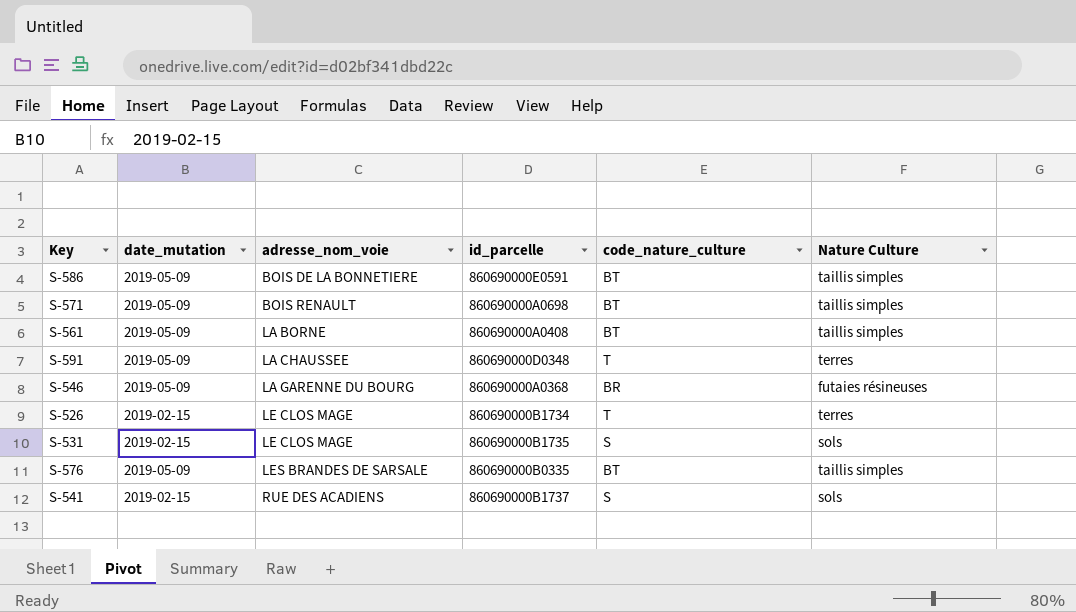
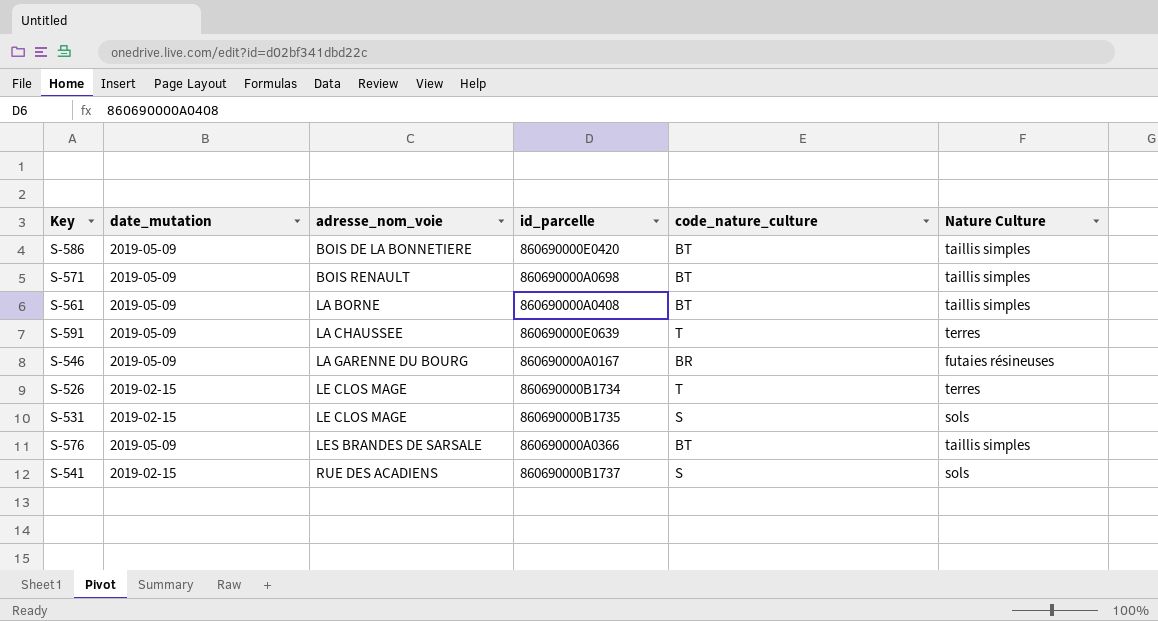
S-586 | id_parcelle: 860690000E0591 -> 860690000E0420
S-591 | id_parcelle: 860690000D0348 -> 860690000E0639
S-546 | id_parcelle: 860690000A0368 -> 860690000A0167
S-576 | id_parcelle: 860690000B0335 -> 860690000A0366

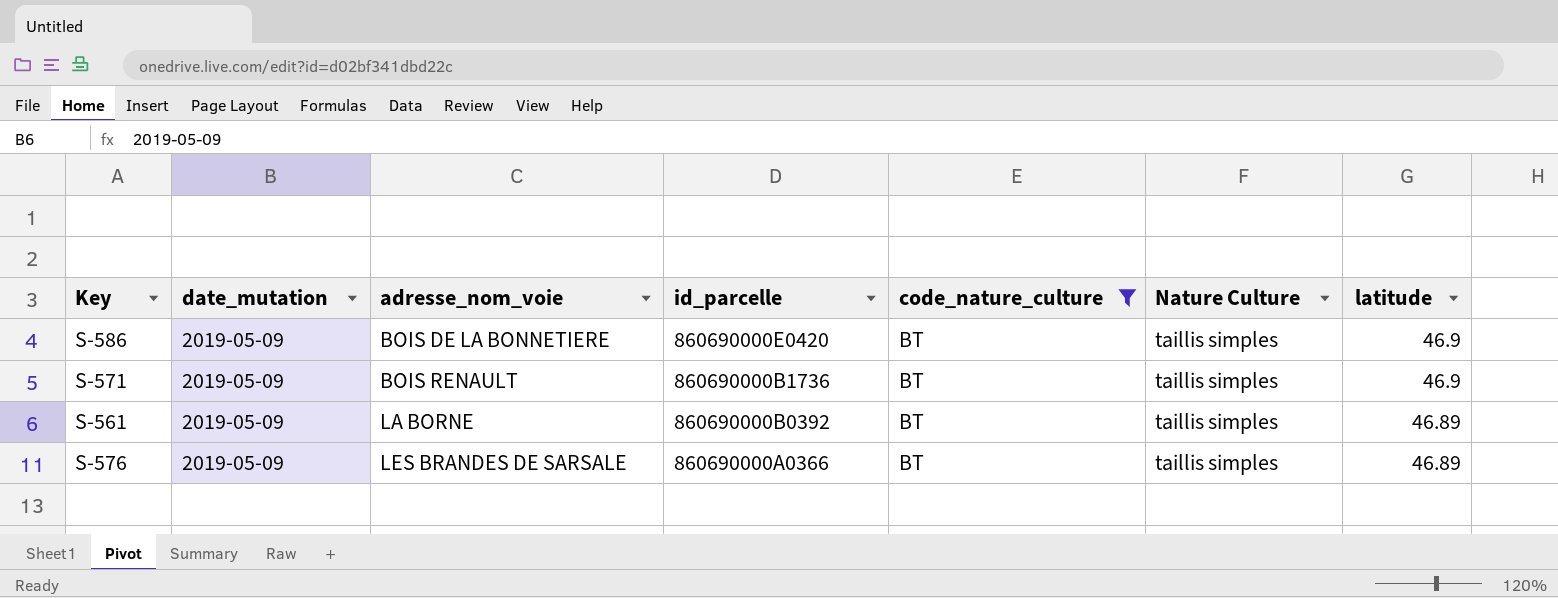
filter: none -> code_nature_culture = BT
column latitude | position: none -> 7
S-571 | id_parcelle: 860690000A0698 -> 860690000B1736
S-561 | id_parcelle: 860690000A0408 -> 860690000B0392

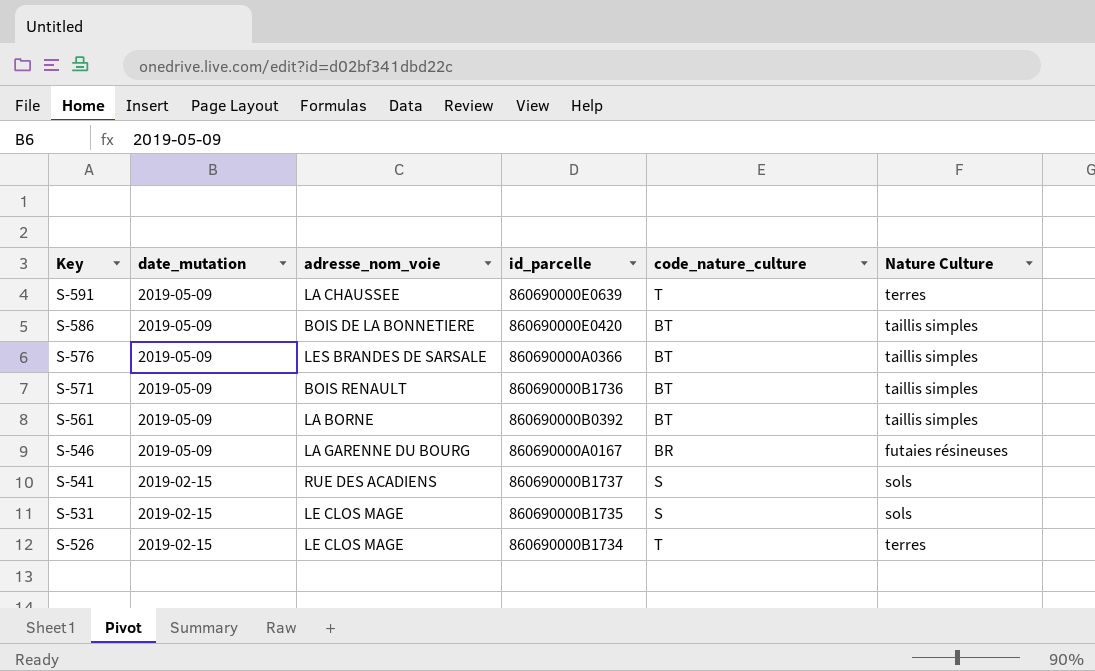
filter: code_nature_culture = BT -> none
row order: adresse_nom_voie ascending -> Key descending
column latitude | position: 7 -> none

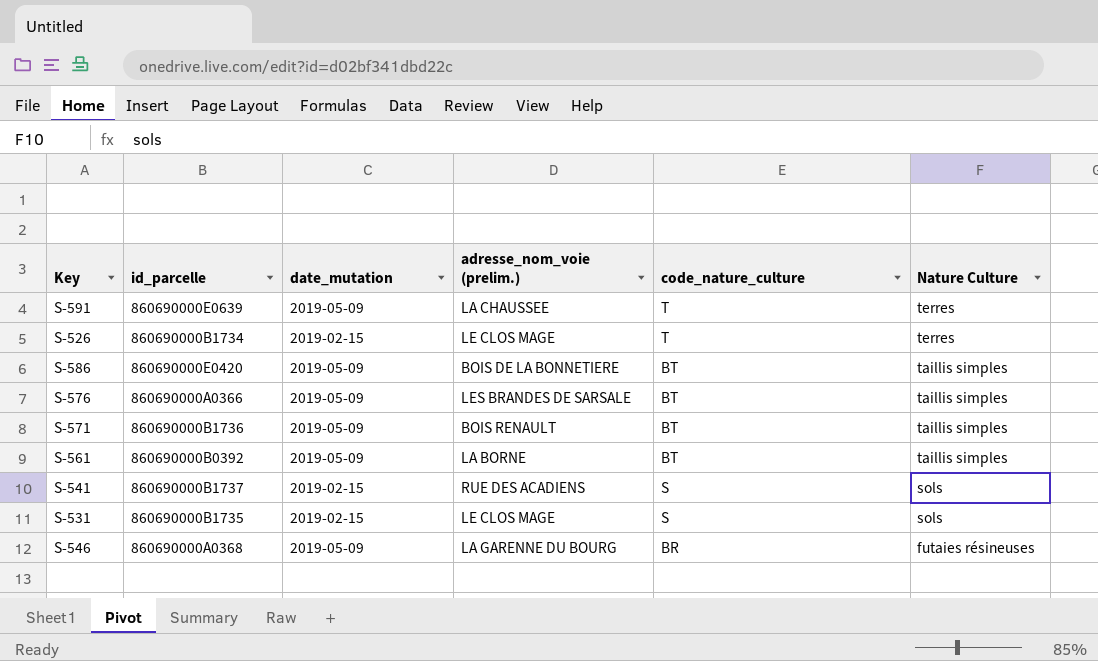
row order: Key descending -> Nature Culture descending
column id_parcelle | position: 4 -> 2
column name: adresse_nom_voie -> adresse_nom_voie (prelim.)
S-546 | id_parcelle: 860690000A0167 -> 860690000A0368

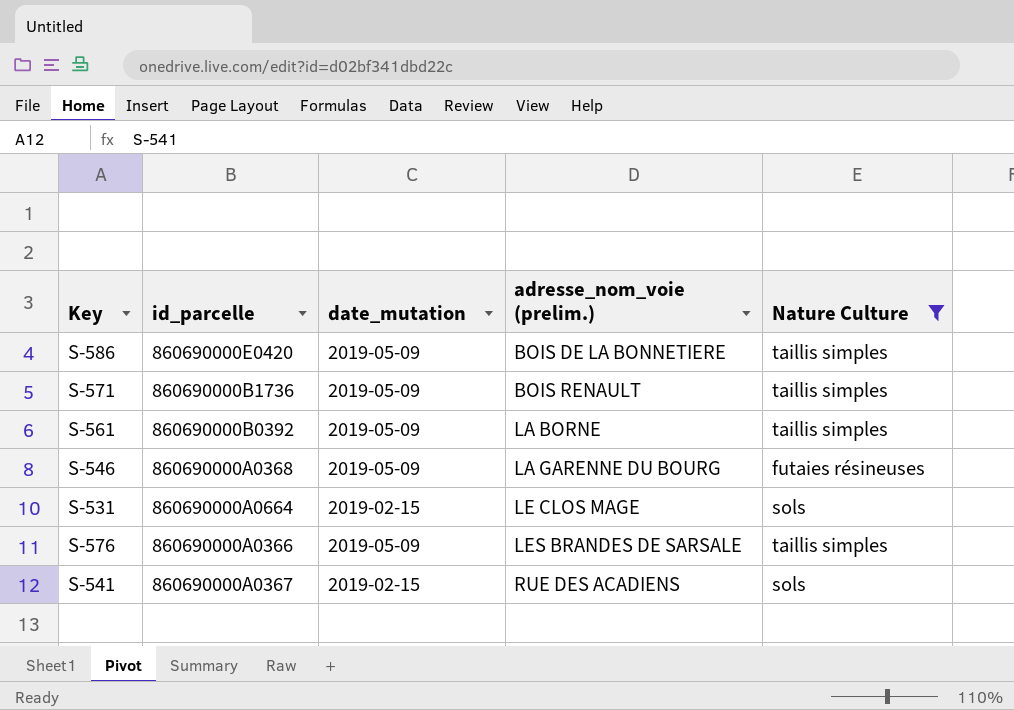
filter: none -> Nature Culture != terres
row order: Nature Culture descending -> adresse_nom_voie (prelim.) ascending
column code_nature_culture | position: 5 -> none
S-531 | id_parcelle: 860690000B1735 -> 860690000A0664
S-541 | id_parcelle: 860690000B1737 -> 860690000A0367

